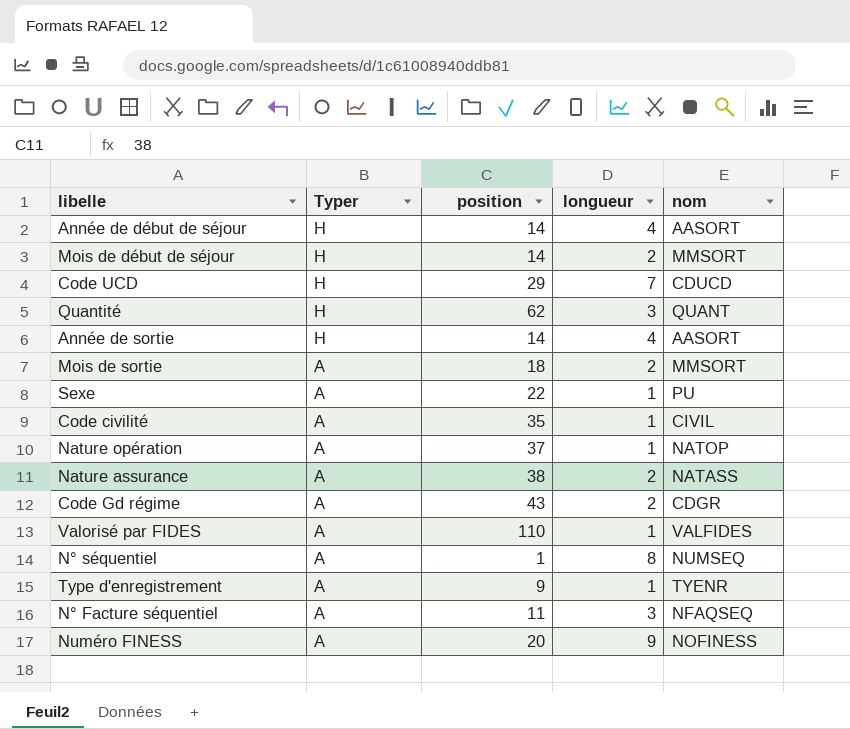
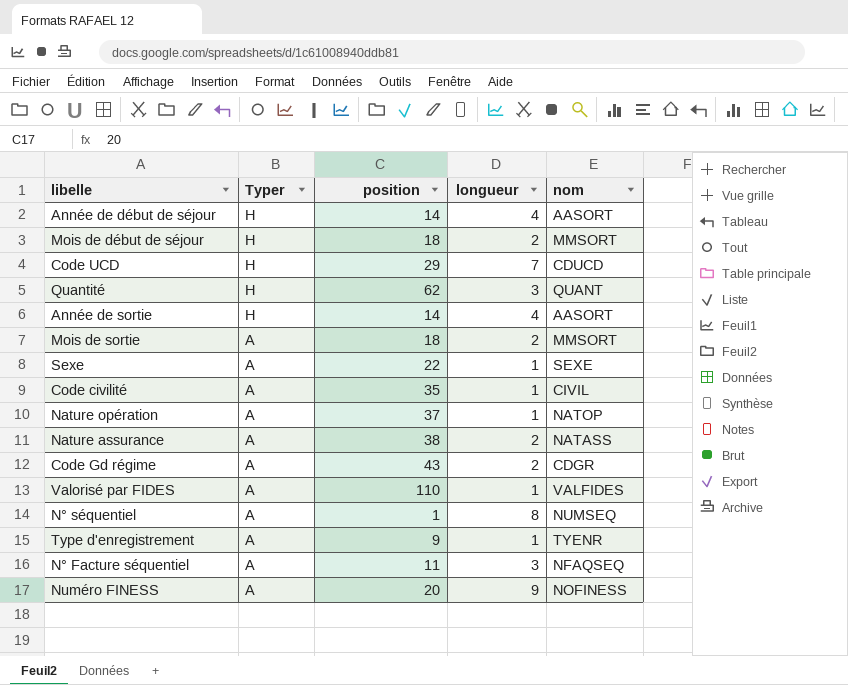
Mois de début de séjour | position: 14 -> 18
Sexe | nom: PU -> SEXE

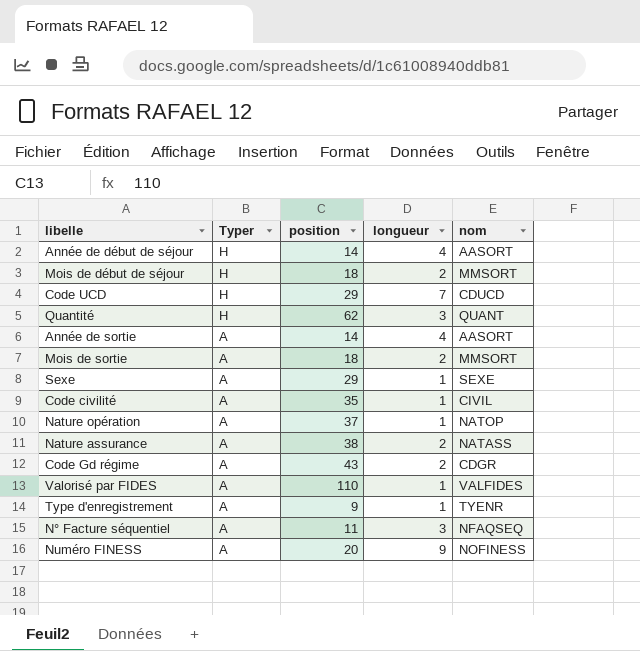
row N° séquentiel: A | 1 | 8 | NUMSEQ -> none
Année de sortie | Typer: H -> A
Sexe | position: 22 -> 29

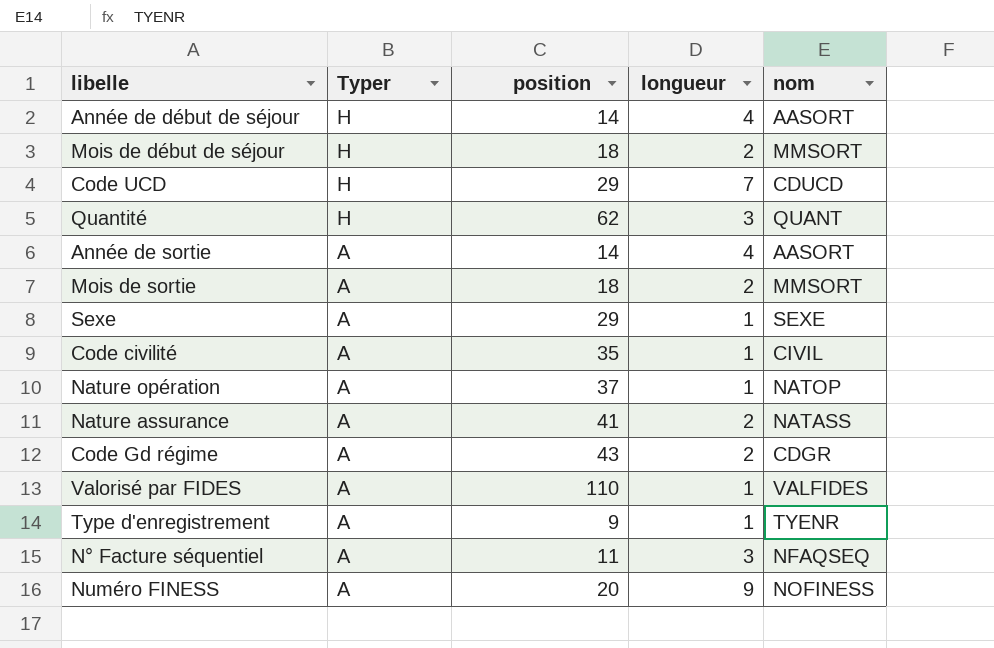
Nature assurance | position: 38 -> 41

